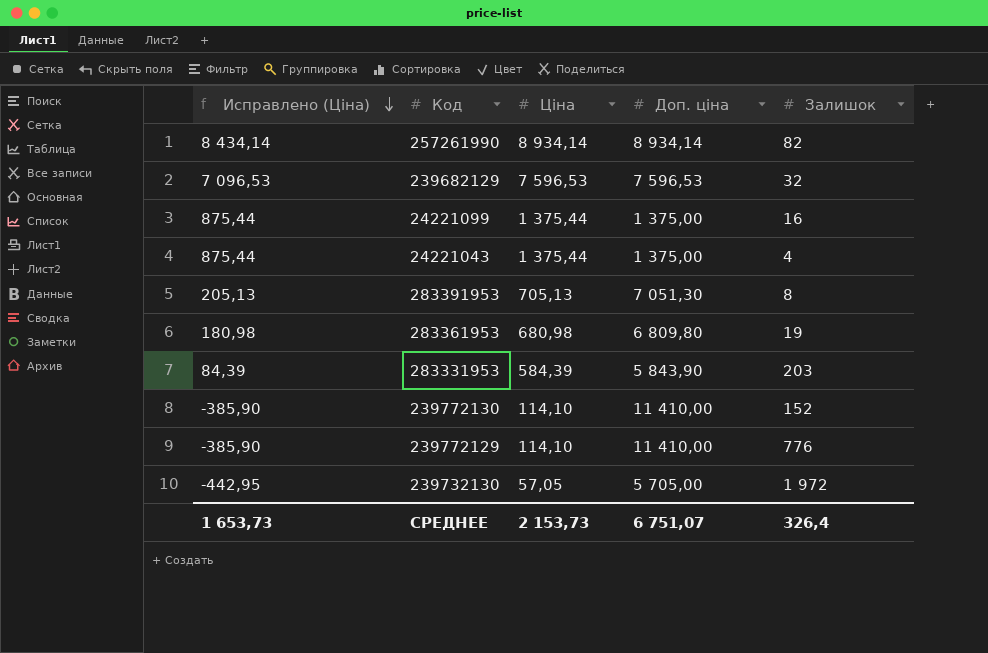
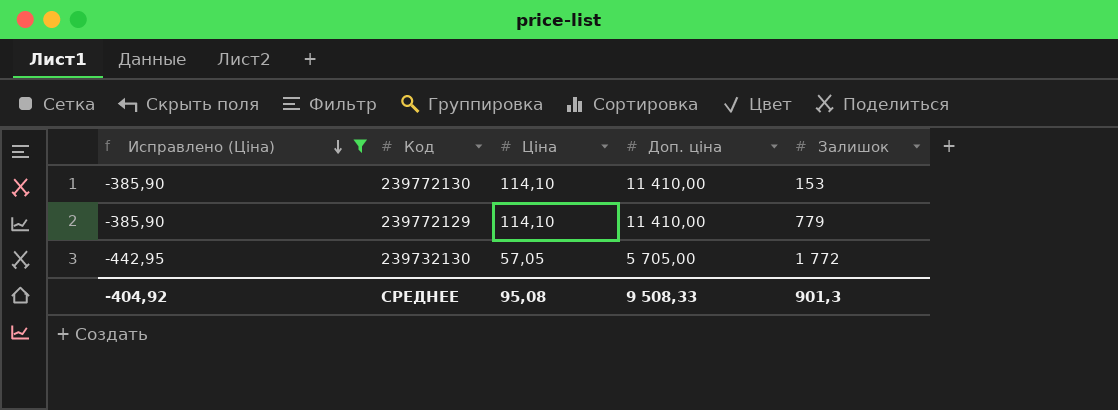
filter: none -> Исправлено (Ціна) <= -385,90
239772130 | Залишок: 152 -> 153
239772129 | Залишок: 776 -> 779
239732130 | Залишок: 1 972 -> 1 772
СРЕДНЕЕ | Исправлено (Ціна): 1 653,73 -> -404,92
СРЕДНЕЕ | Ціна: 2 153,73 -> 95,08
СРЕДНЕЕ | Доп. ціна: 6 751,07 -> 9 508,33
СРЕДНЕЕ | Залишок: 326,4 -> 901,3

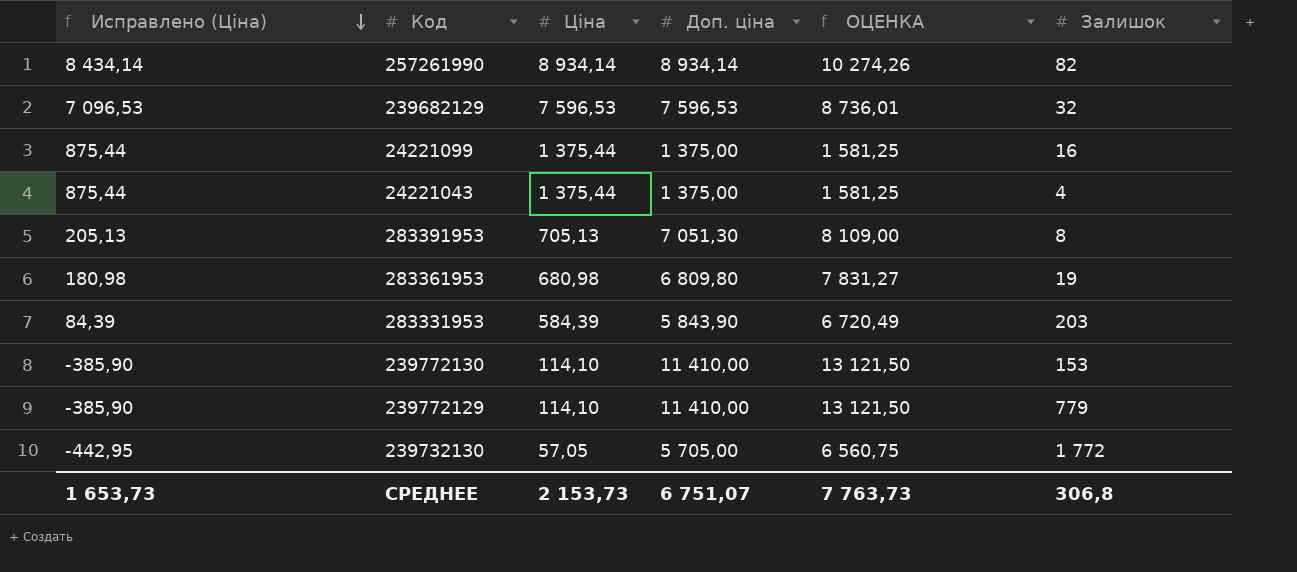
filter: Исправлено (Ціна) <= -385,90 -> none
column ОЦЕНКА | formula: none -> [Доп. ціна] * 1,15
СРЕДНЕЕ | Исправлено (Ціна): -404,92 -> 1 653,73
СРЕДНЕЕ | Ціна: 95,08 -> 2 153,73
СРЕДНЕЕ | Доп. ціна: 9 508,33 -> 6 751,07
СРЕДНЕЕ | Залишок: 901,3 -> 306,8

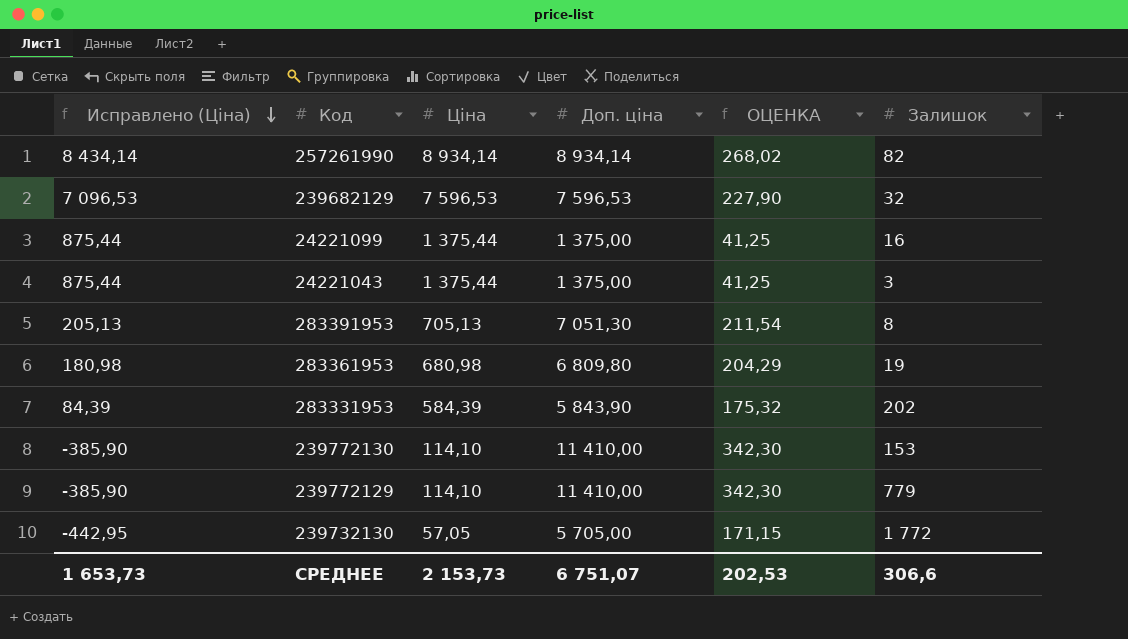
column ОЦЕНКА | formula: [Доп. ціна] * 1,15 -> [Доп. ціна] * 0,03
24221043 | Залишок: 4 -> 3
283331953 | Залишок: 203 -> 202
СРЕДНЕЕ | ОЦЕНКА: 7 763,73 -> 202,53
СРЕДНЕЕ | Залишок: 306,8 -> 306,6

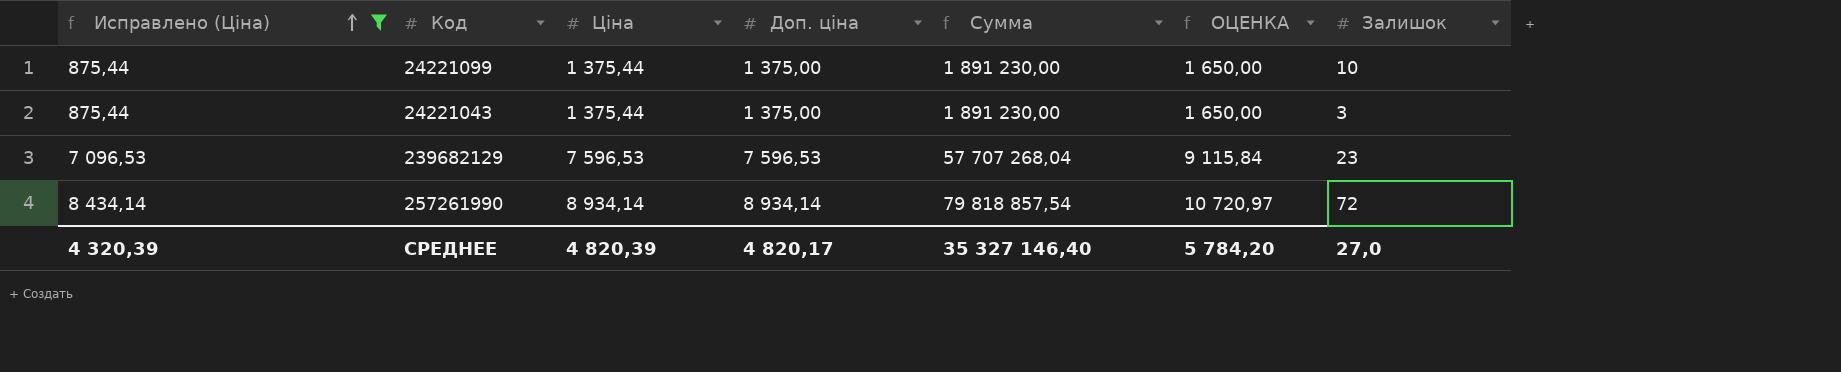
filter: none -> Исправлено (Ціна) >= 875,44
row order: Исправлено (Ціна) descending -> Исправлено (Ціна) ascending
column Сумма | formula: none -> [Ціна] * [Доп. ціна]
column ОЦЕНКА | formula: [Доп. ціна] * 0,03 -> [Доп. ціна] * 1,2
24221099 | Залишок: 16 -> 10
239682129 | Залишок: 32 -> 23
257261990 | Залишок: 82 -> 72
СРЕДНЕЕ | Исправлено (Ціна): 1 653,73 -> 4 320,39
СРЕДНЕЕ | Ціна: 2 153,73 -> 4 820,39
СРЕДНЕЕ | Доп. ціна: 6 751,07 -> 4 820,17
СРЕДНЕЕ | ОЦЕНКА: 202,53 -> 5 784,20
СРЕДНЕЕ | Залишок: 306,6 -> 27,0

